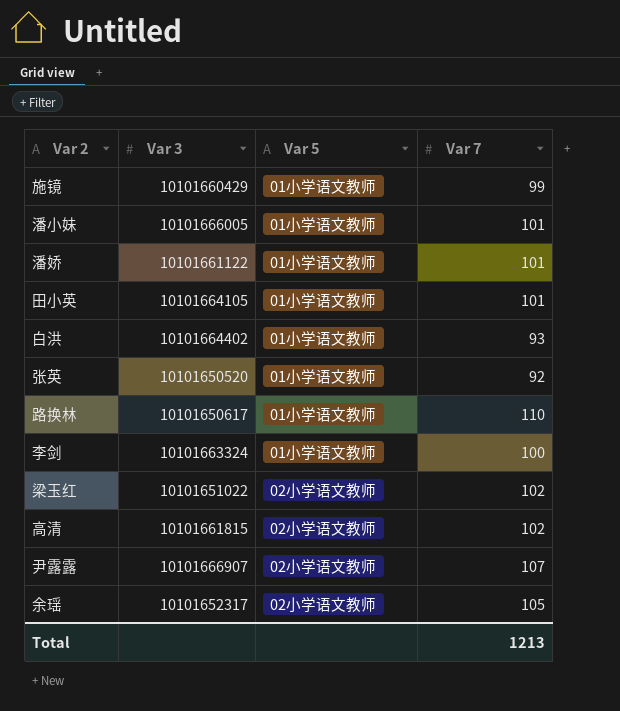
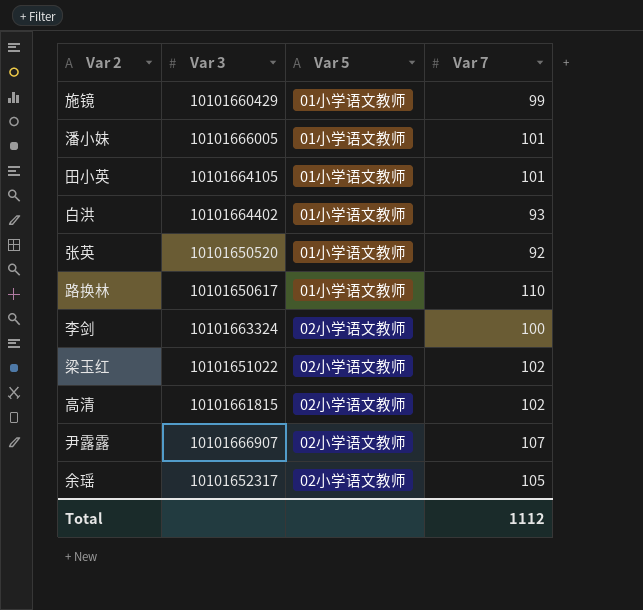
row 潘娇: 10101661122 | 01小学语文教师 | 101 -> none
李剑 | Var 5: 01小学语文教师 -> 02小学语文教师
Total | Var 7: 1213 -> 1112

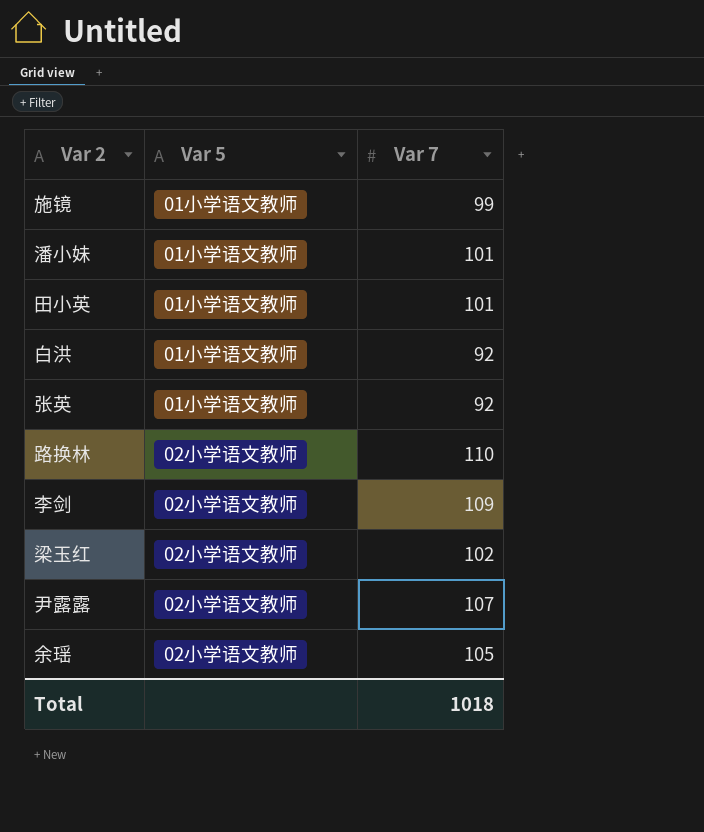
column Var 3 | position: 2 -> none
row 高清: 10101661815 | 02小学语文教师 | 102 -> none
白洪 | Var 7: 93 -> 92
路换林 | Var 5: 01小学语文教师 -> 02小学语文教师
李剑 | Var 7: 100 -> 109
Total | Var 7: 1112 -> 1018

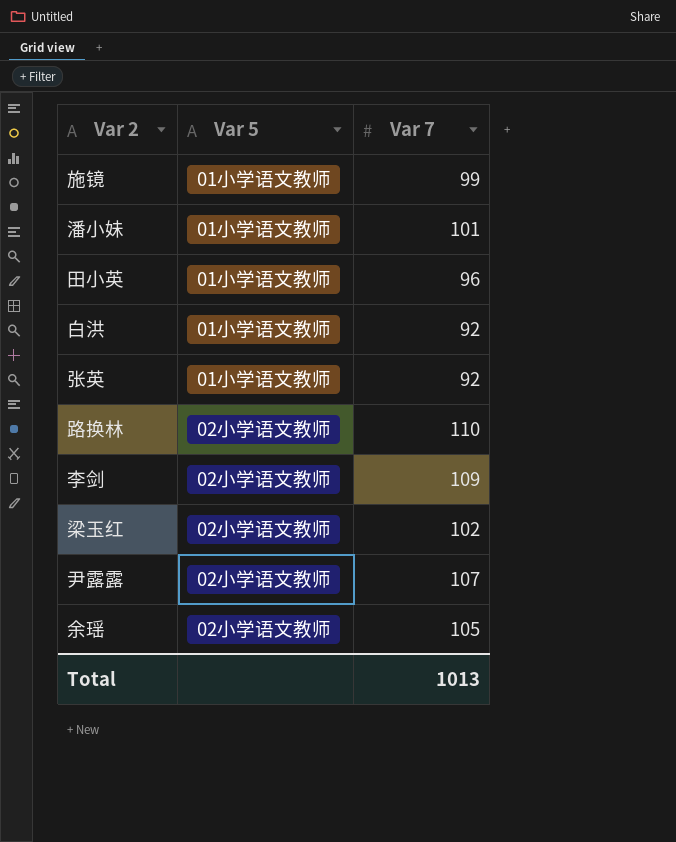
田小英 | Var 7: 101 -> 96
Total | Var 7: 1018 -> 1013

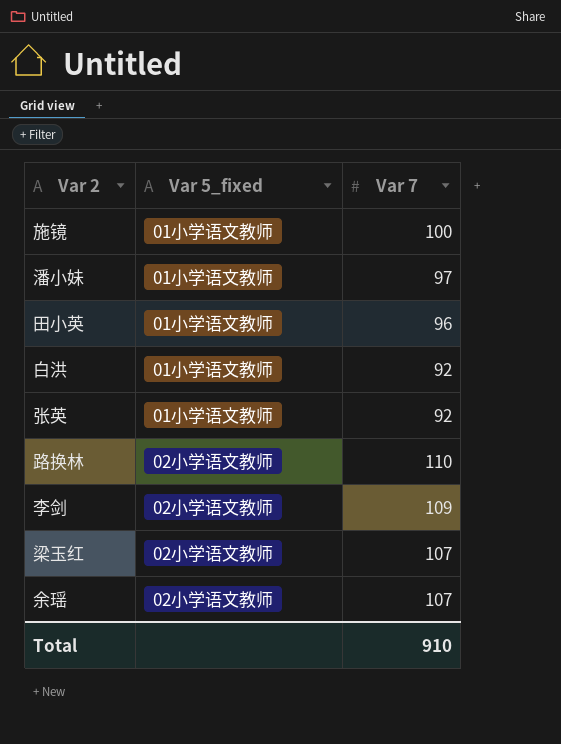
column name: Var 5 -> Var 5_fixed
row 尹露露: 02小学语文教师 | 107 -> none
施镜 | Var 7: 99 -> 100
潘小妹 | Var 7: 101 -> 97
梁玉红 | Var 7: 102 -> 107
余瑶 | Var 7: 105 -> 107
Total | Var 7: 1013 -> 910

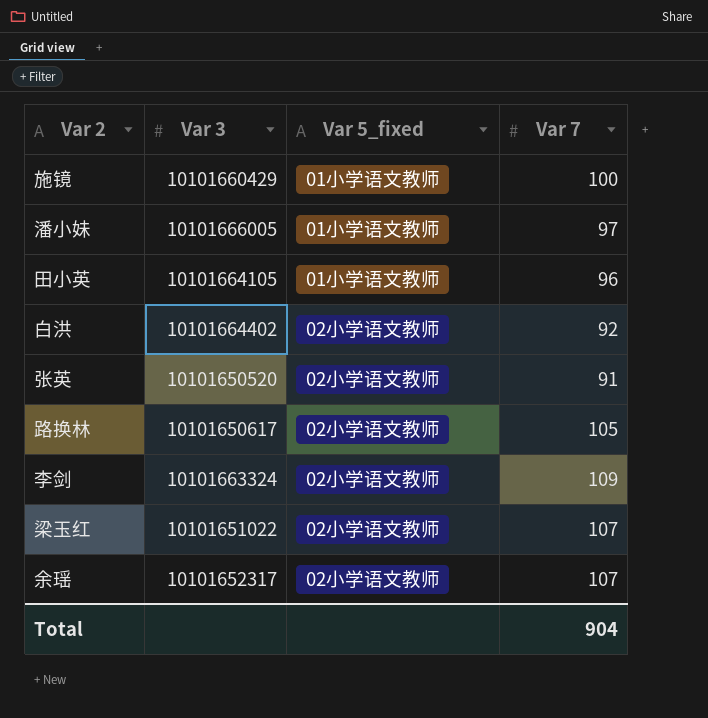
column Var 3 | position: none -> 2
白洪 | Var 5_fixed: 01小学语文教师 -> 02小学语文教师
张英 | Var 5_fixed: 01小学语文教师 -> 02小学语文教师
张英 | Var 7: 92 -> 91
路换林 | Var 7: 110 -> 105
Total | Var 7: 910 -> 904

